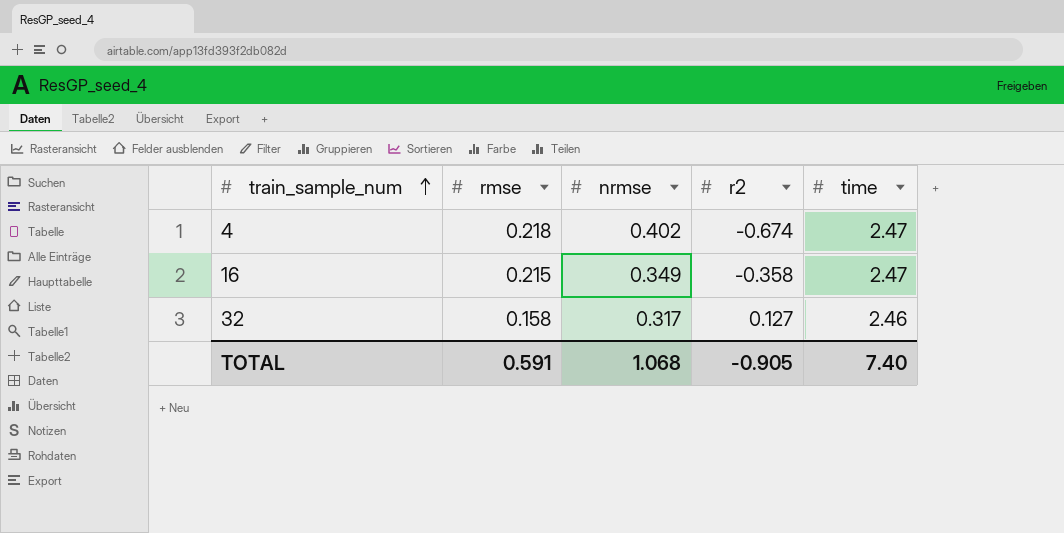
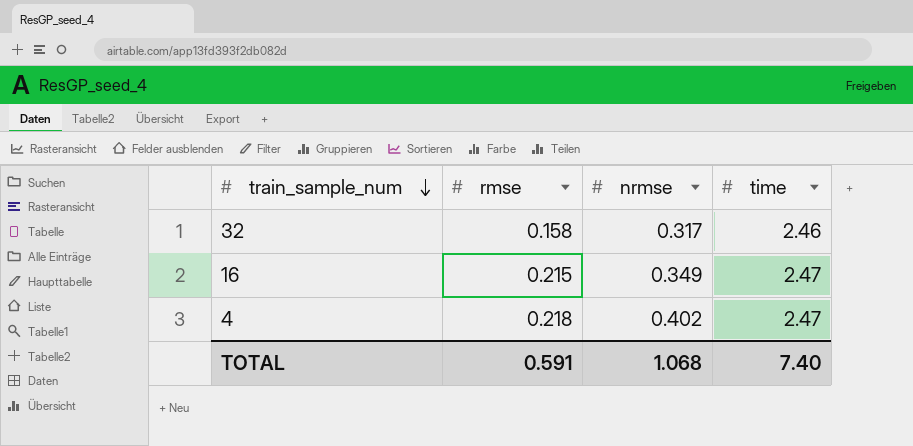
row order: train_sample_num ascending -> train_sample_num descending
column r2 | position: 4 -> none

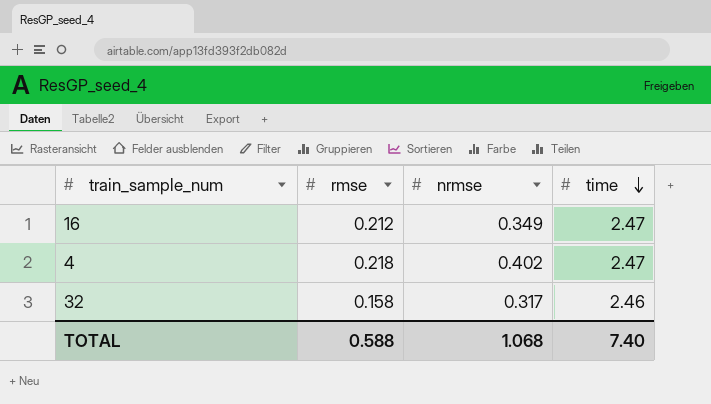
row order: train_sample_num descending -> time descending
16 | rmse: 0.215 -> 0.212
TOTAL | rmse: 0.591 -> 0.588

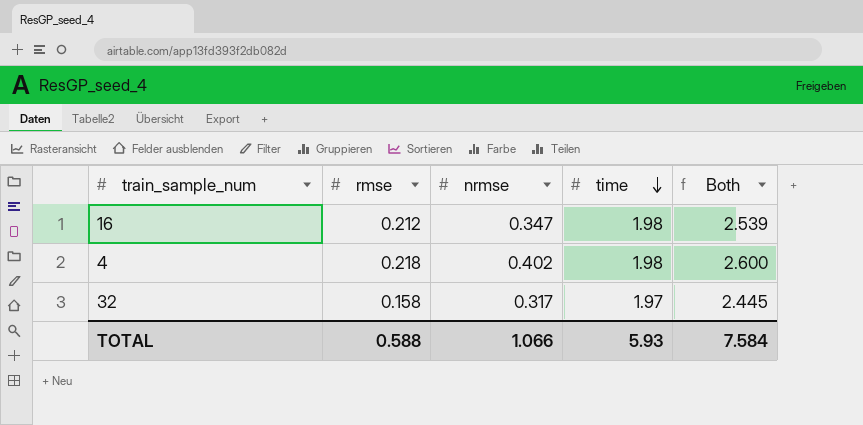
column Both | formula: none -> [rmse] + [nrmse] + [time]
16 | nrmse: 0.349 -> 0.347
16 | time: 2.47 -> 1.98
4 | time: 2.47 -> 1.98
32 | time: 2.46 -> 1.97
TOTAL | nrmse: 1.068 -> 1.066
TOTAL | time: 7.40 -> 5.93

